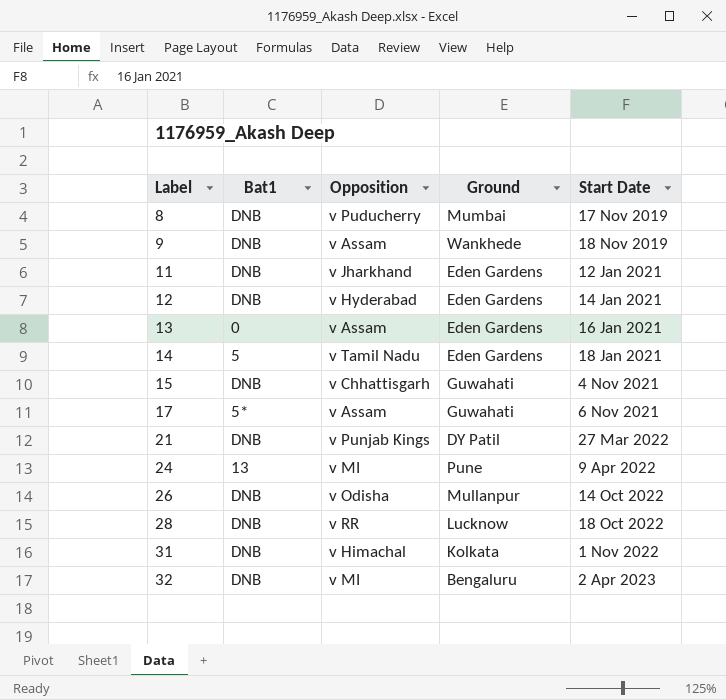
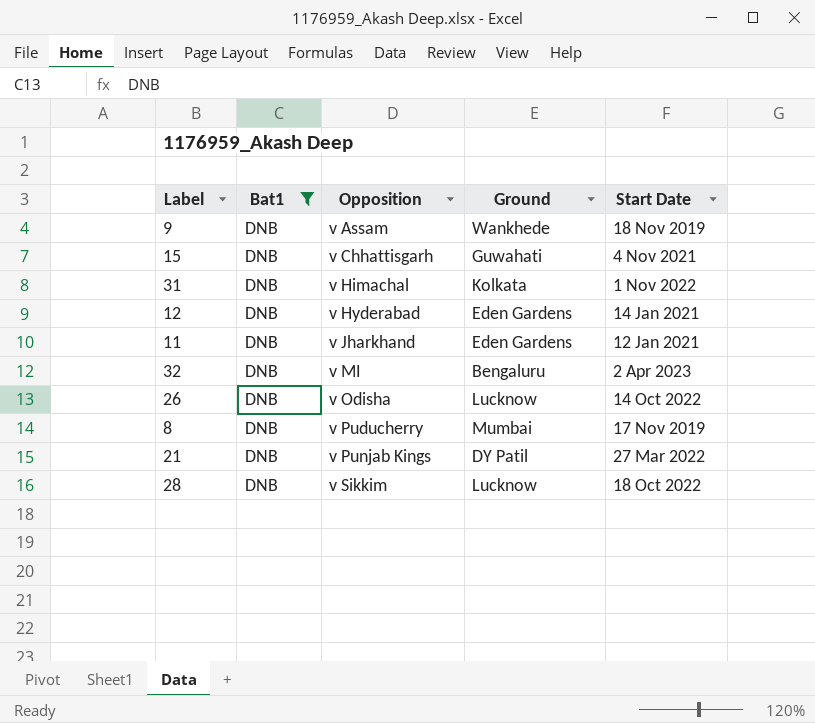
filter: none -> Bat1 = DNB
row order: Label ascending -> Opposition ascending
26 | Ground: Mullanpur -> Lucknow
28 | Opposition: v RR -> v Sikkim

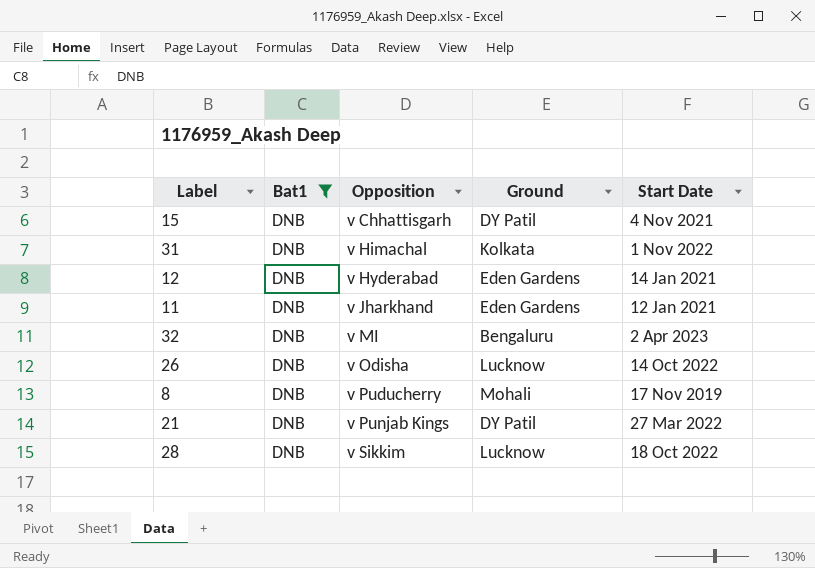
row 9: DNB | v Assam | Wankhede | 18 Nov 2019 -> none
15 | Ground: Guwahati -> DY Patil
8 | Ground: Mumbai -> Mohali

